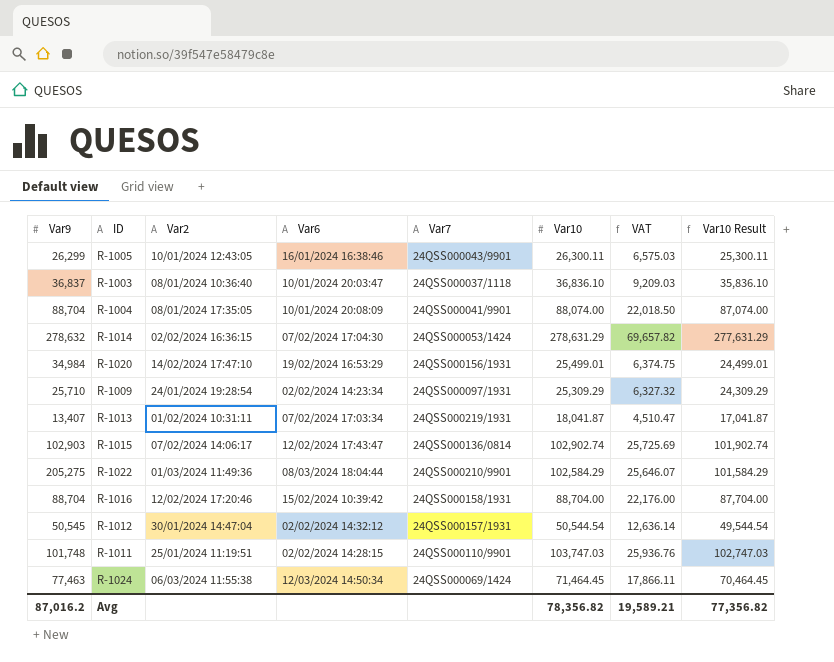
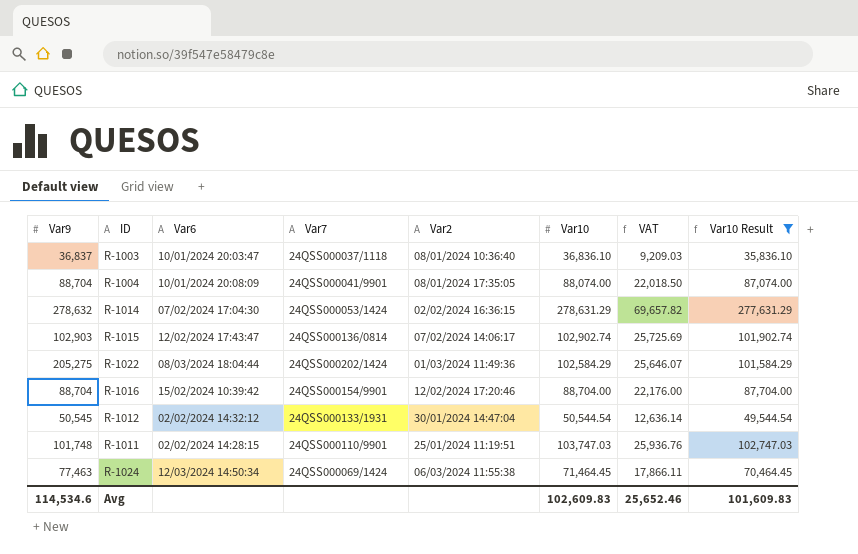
filter: none -> Var10 Result >= 35,836.10
column Var2 | position: 3 -> 5
R-1022 | Var7: 24QSS000210/9901 -> 24QSS000202/1424
R-1016 | Var7: 24QSS000158/1931 -> 24QSS000154/9901
R-1012 | Var7: 24QSS000157/1931 -> 24QSS000133/1931
Avg | Var9: 87,016.2 -> 114,534.6
Avg | Var10: 78,356.82 -> 102,609.83
Avg | VAT: 19,589.21 -> 25,652.46
Avg | Var10 Result: 77,356.82 -> 101,609.83

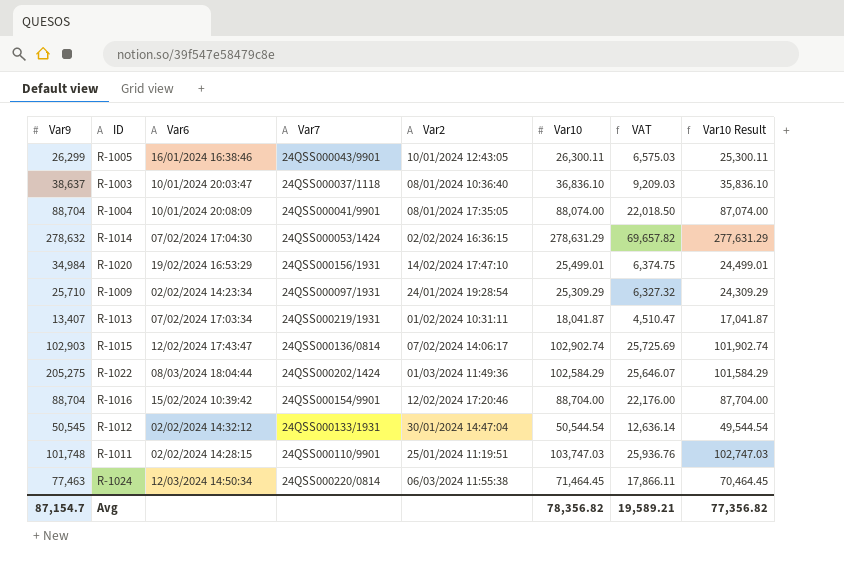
filter: Var10 Result >= 35,836.10 -> none
R-1003 | Var9: 36,837 -> 38,637
R-1024 | Var7: 24QSS000069/1424 -> 24QSS000220/0814
Avg | Var9: 114,534.6 -> 87,154.7
Avg | Var10: 102,609.83 -> 78,356.82
Avg | VAT: 25,652.46 -> 19,589.21
Avg | Var10 Result: 101,609.83 -> 77,356.82

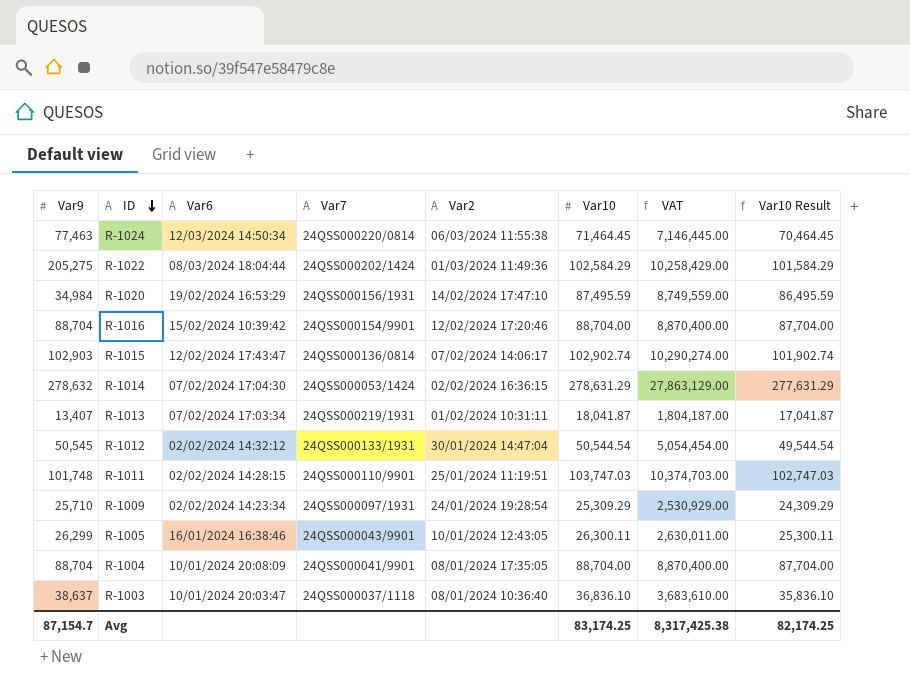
row order: none -> ID descending
column VAT | formula: [Var10] * 0.25 -> [Var10] * 100
R-1020 | Var10: 25,499.01 -> 87,495.59
R-1020 | Var10 Result: 24,499.01 -> 86,495.59
R-1004 | Var10: 88,074.00 -> 88,704.00
R-1004 | Var10 Result: 87,074.00 -> 87,704.00
Avg | Var10: 78,356.82 -> 83,174.25
Avg | VAT: 19,589.21 -> 8,317,425.38
Avg | Var10 Result: 77,356.82 -> 82,174.25

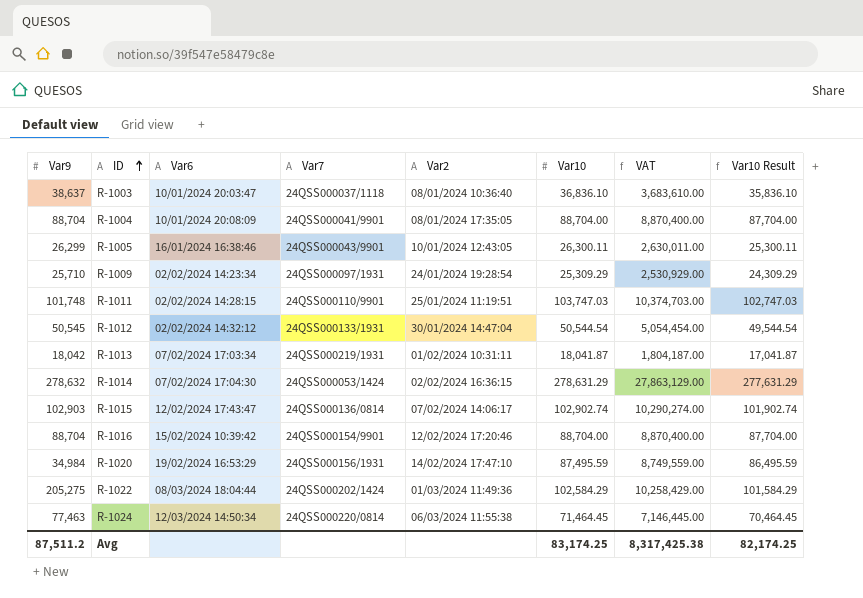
row order: ID descending -> ID ascending
R-1013 | Var9: 13,407 -> 18,042
Avg | Var9: 87,154.7 -> 87,511.2

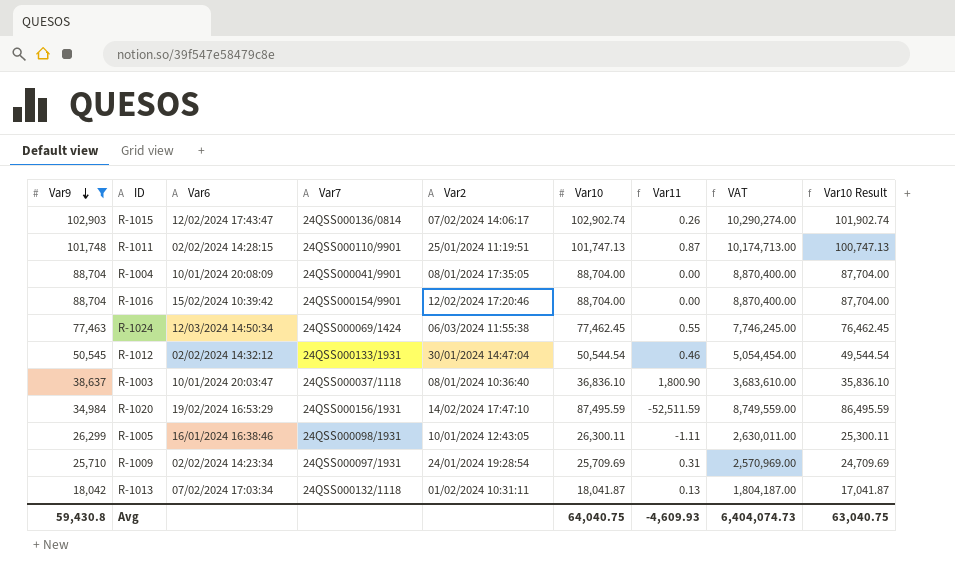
filter: none -> Var9 <= 102,903
row order: ID ascending -> Var9 descending
column Var11 | formula: none -> [Var9] - [Var10]
R-1011 | Var10: 103,747.03 -> 101,747.13
R-1011 | VAT: 10,374,703.00 -> 10,174,713.00
R-1011 | Var10 Result: 102,747.03 -> 100,747.13
R-1024 | Var7: 24QSS000220/0814 -> 24QSS000069/1424
R-1024 | Var10: 71,464.45 -> 77,462.45
R-1024 | VAT: 7,146,445.00 -> 7,746,245.00
R-1024 | Var10 Result: 70,464.45 -> 76,462.45
R-1005 | Var7: 24QSS000043/9901 -> 24QSS000098/1931
R-1009 | Var10: 25,309.29 -> 25,709.69
R-1009 | VAT: 2,530,929.00 -> 2,570,969.00
R-1009 | Var10 Result: 24,309.29 -> 24,709.69
R-1013 | Var7: 24QSS000219/1931 -> 24QSS000132/1118
Avg | Var9: 87,511.2 -> 59,430.8
Avg | Var10: 83,174.25 -> 64,040.75
Avg | VAT: 8,317,425.38 -> 6,404,074.73
Avg | Var10 Result: 82,174.25 -> 63,040.75

